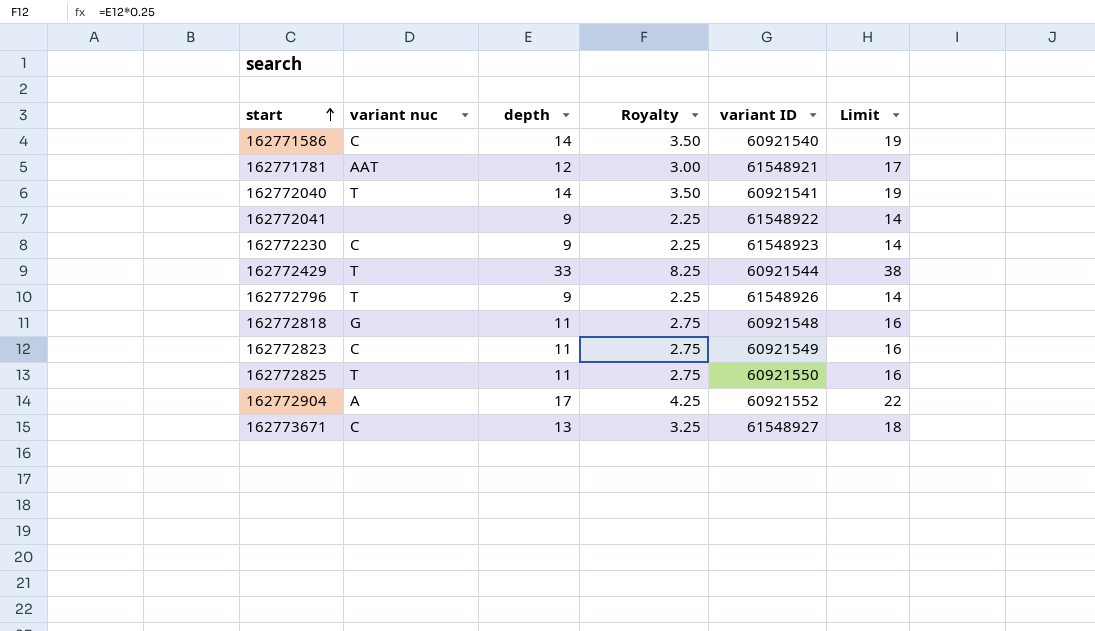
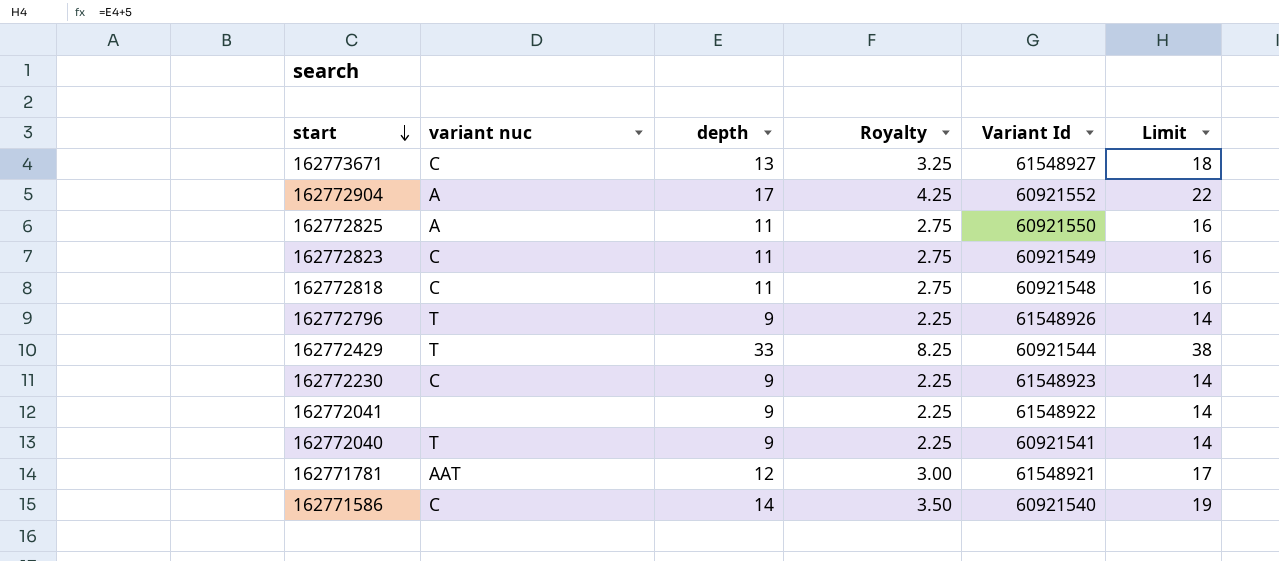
row order: start ascending -> start descending
column name: variant ID -> Variant Id
162772825 | variant nuc: T -> A
162772818 | variant nuc: G -> C
162772040 | depth: 14 -> 9
162772040 | Royalty: 3.50 -> 2.25
162772040 | Limit: 19 -> 14

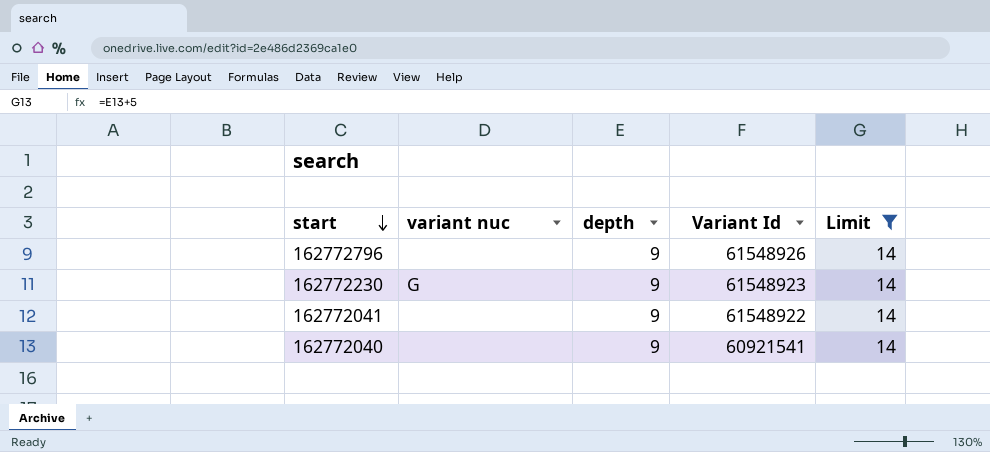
filter: none -> Limit = 14
column Royalty | formula: [depth] * 0.25 -> none
162772796 | variant nuc: T -> none
162772230 | variant nuc: C -> G
162772040 | variant nuc: T -> none

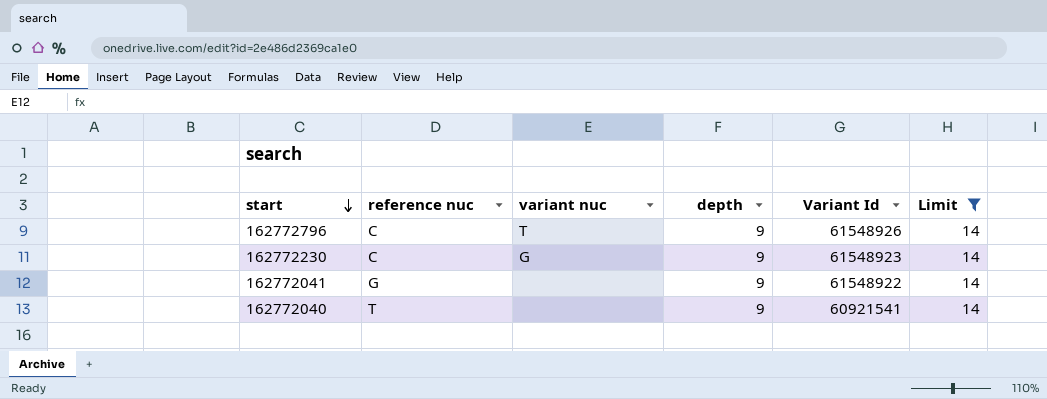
column reference nuc | position: none -> 2
162772796 | variant nuc: none -> T

